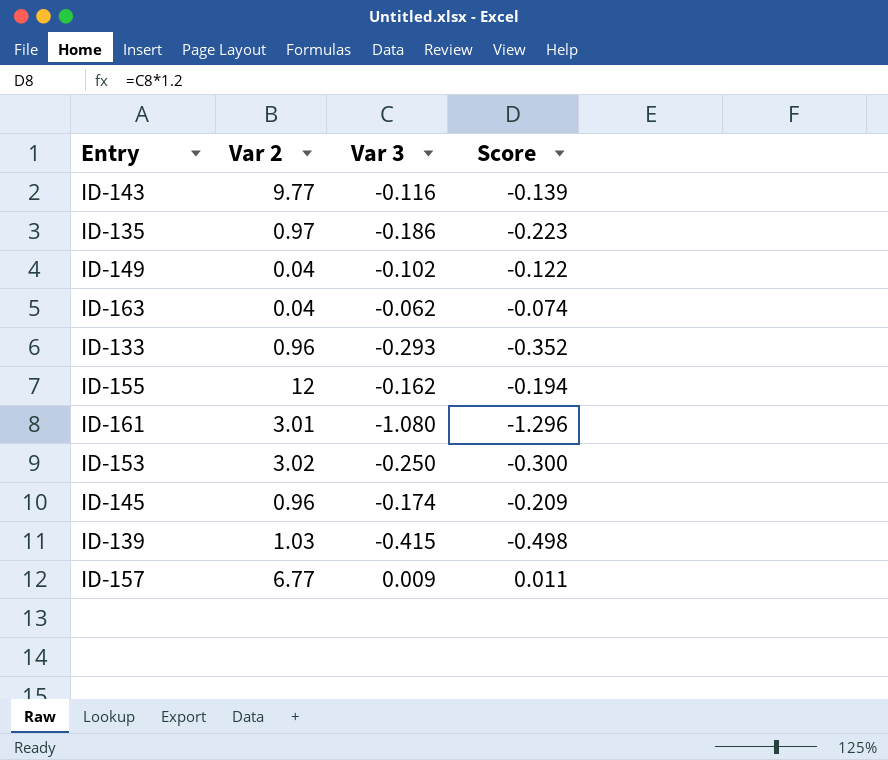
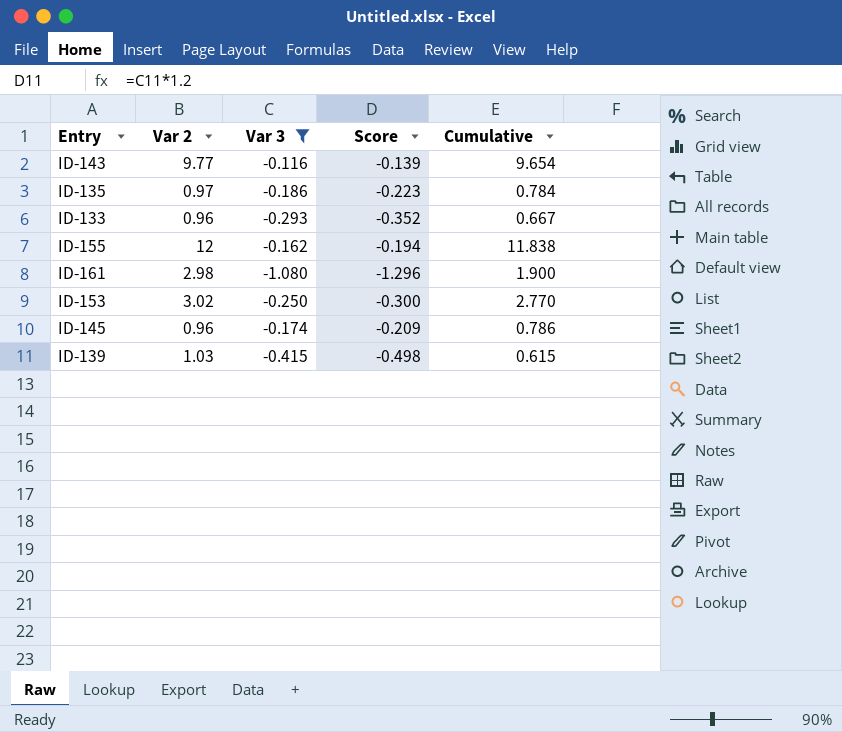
filter: none -> Var 3 <= -0.116
column Cumulative | formula: none -> [Var 2] + [Var 3]
ID-161 | Var 2: 3.01 -> 2.98

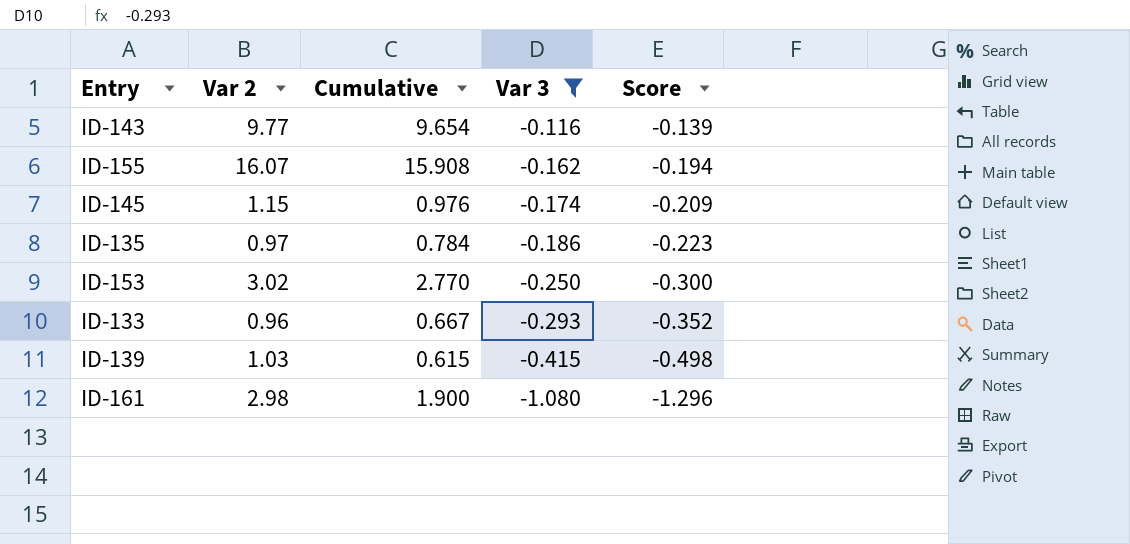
row order: none -> Var 3 descending
column Cumulative | position: 5 -> 3
ID-155 | Var 2: 12 -> 16.07
ID-155 | Cumulative: 11.838 -> 15.908
ID-145 | Var 2: 0.96 -> 1.15
ID-145 | Cumulative: 0.786 -> 0.976

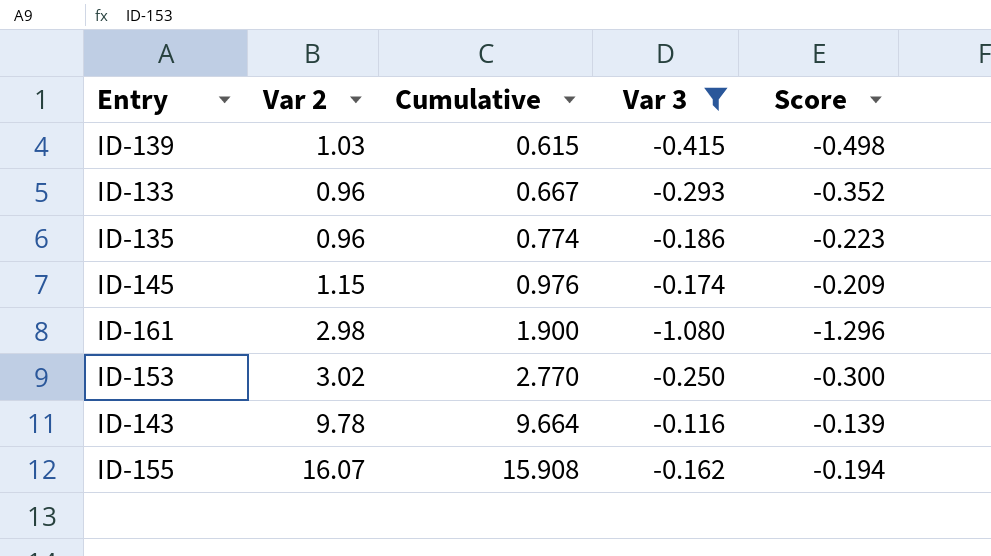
row order: Var 3 descending -> Cumulative ascending
ID-135 | Var 2: 0.97 -> 0.96
ID-135 | Cumulative: 0.784 -> 0.774
ID-143 | Var 2: 9.77 -> 9.78
ID-143 | Cumulative: 9.654 -> 9.664

